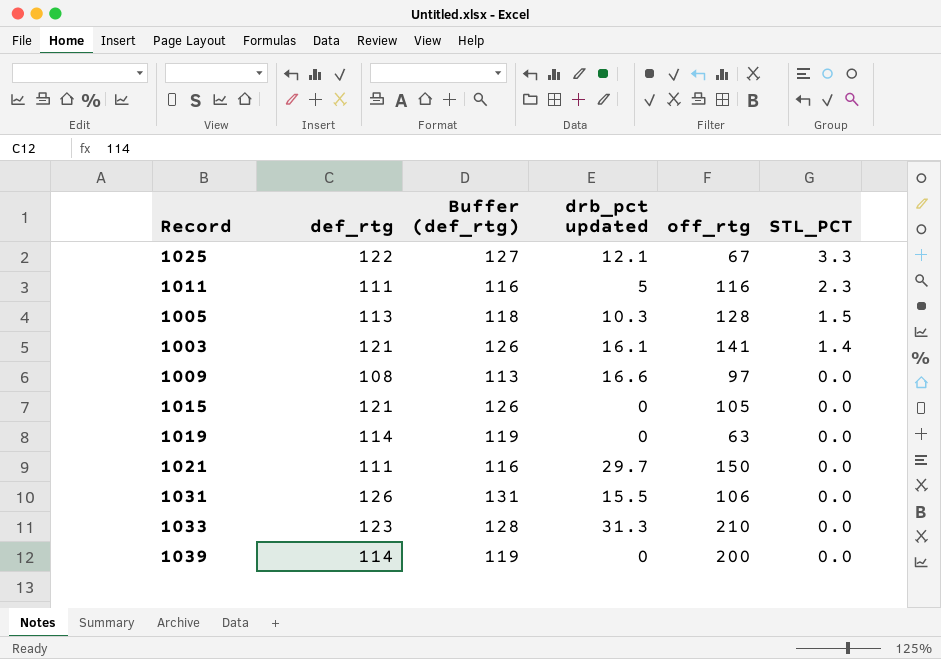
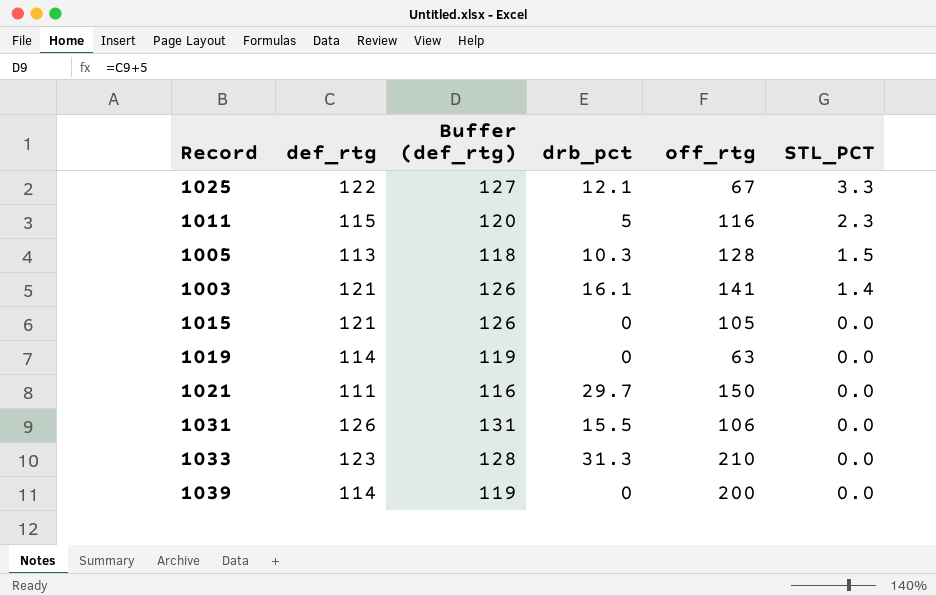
column name: drb_pct updated -> drb_pct
row 1009: 108 | 113 | 16.6 | 97 | 0.0 -> none
1011 | def_rtg: 111 -> 115
1011 | Buffer (def_rtg): 116 -> 120

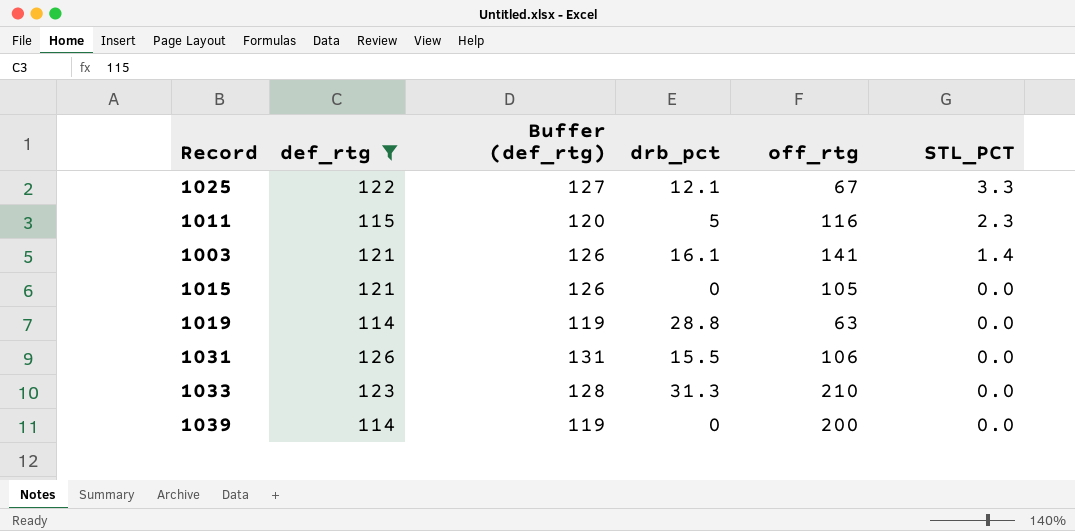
filter: none -> def_rtg >= 114
1019 | drb_pct: 0 -> 28.8

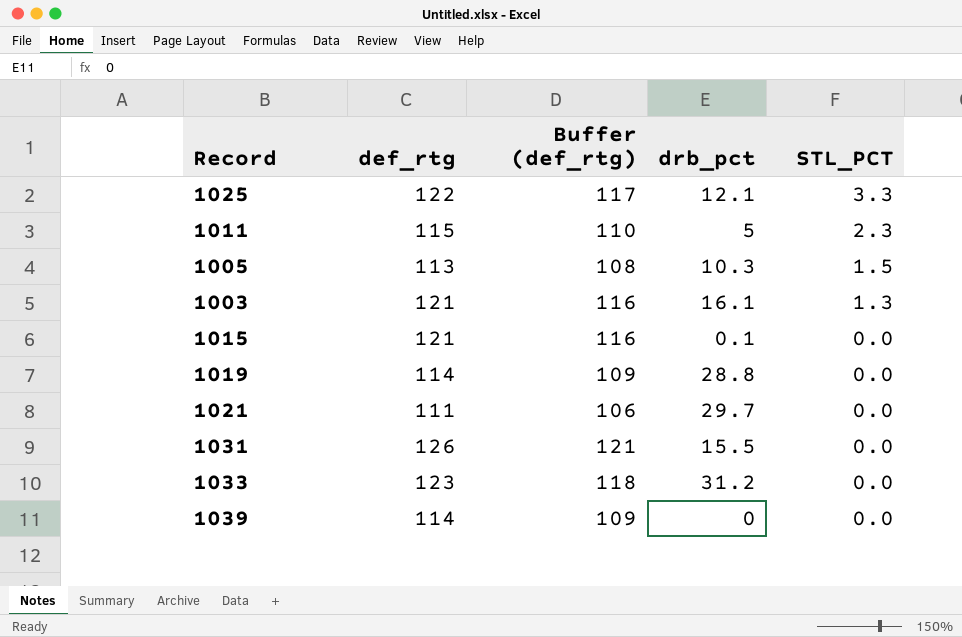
filter: def_rtg >= 114 -> none
column off_rtg | position: 5 -> none
column Buffer (def_rtg) | formula: [def_rtg] + 5 -> [def_rtg] - 5
1003 | STL_PCT: 1.4 -> 1.3
1015 | drb_pct: 0 -> 0.1
1033 | drb_pct: 31.3 -> 31.2

